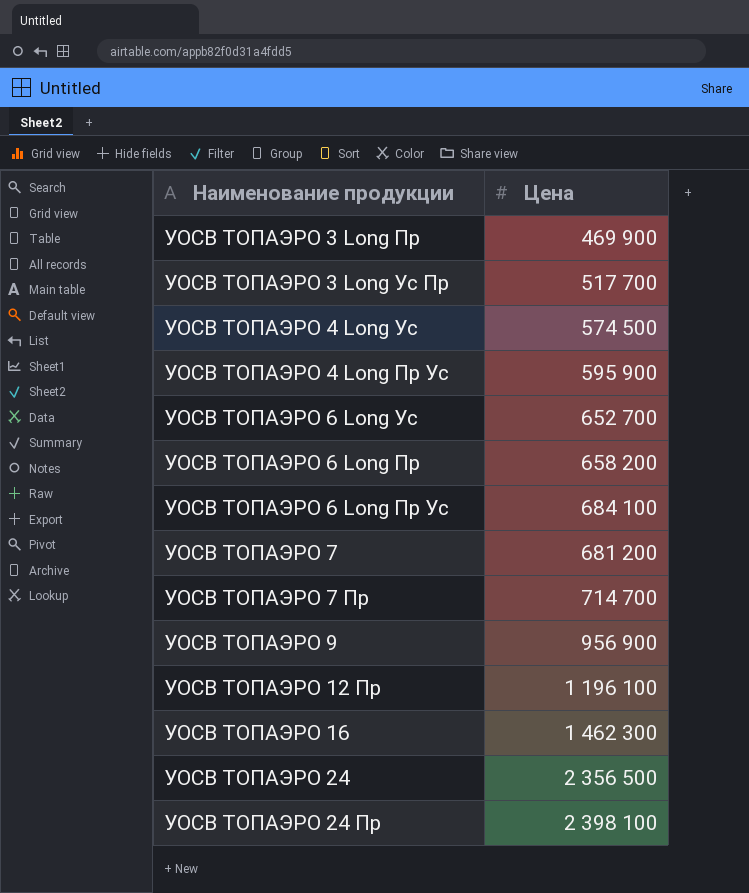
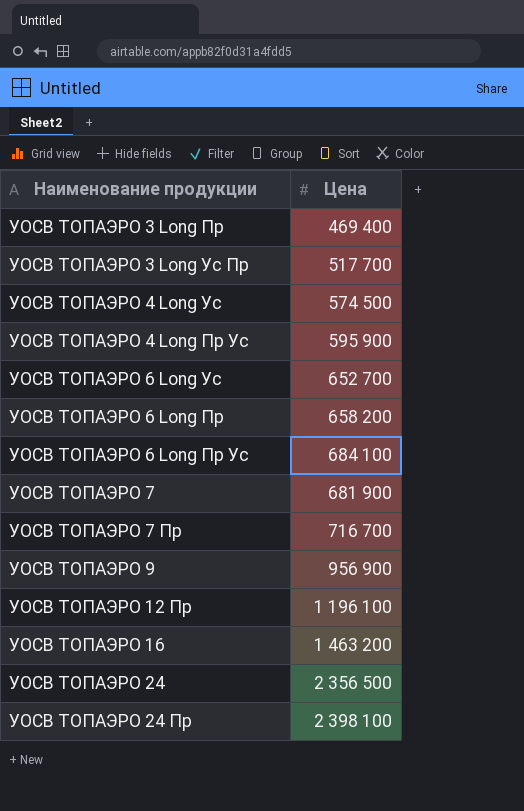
УОСВ TOПАЭРО 3 Long Пр | Цена: 469 900 -> 469 400
УОСВ TOПАЭРО 7 | Цена: 681 200 -> 681 900
УОСВ TOПАЭРО 7 Пр | Цена: 714 700 -> 716 700
УОСВ TOПАЭРО 16 | Цена: 1 462 300 -> 1 463 200

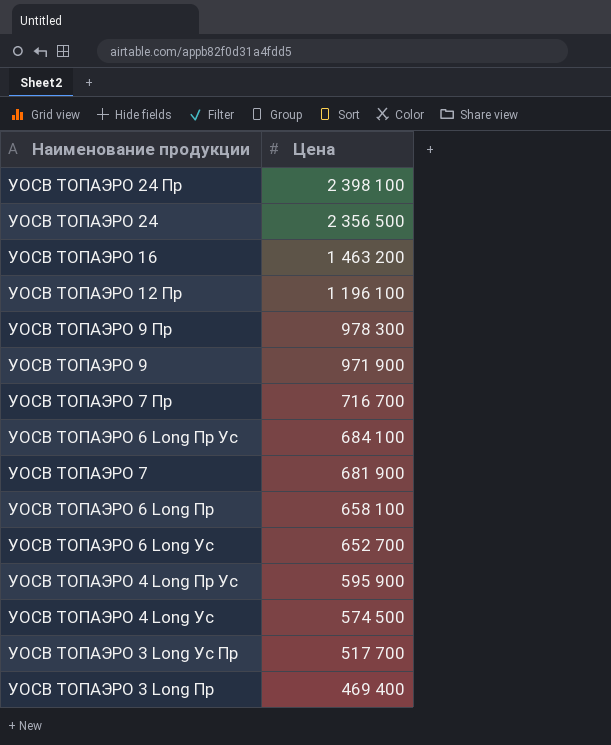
row order: none -> Цена descending
row УОСВ TOПАЭРО 9 Пр: none -> 978 300
УОСВ TOПАЭРО 9 | Цена: 956 900 -> 971 900
УОСВ TOПАЭРО 6 Long Пр | Цена: 658 200 -> 658 100

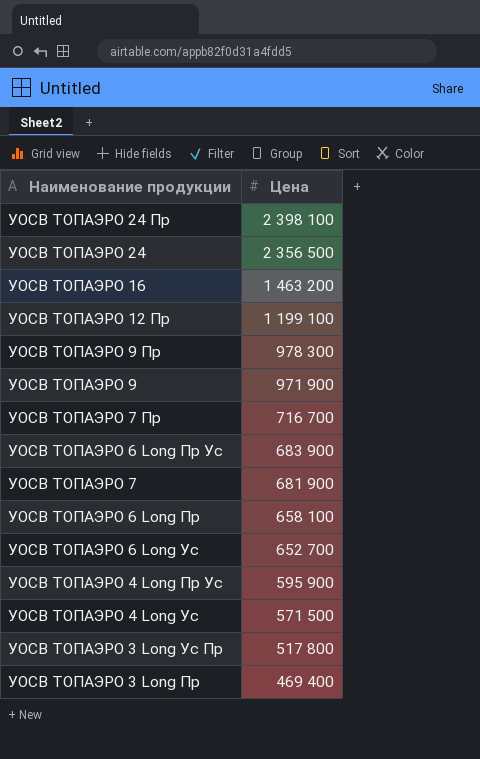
УОСВ TOПАЭРО 12 Пр | Цена: 1 196 100 -> 1 199 100
УОСВ TOПАЭРО 6 Long Пр Ус | Цена: 684 100 -> 683 900
УОСВ TOПАЭРО 4 Long Ус | Цена: 574 500 -> 571 500
УОСВ TOПАЭРО 3 Long Ус Пр | Цена: 517 700 -> 517 800

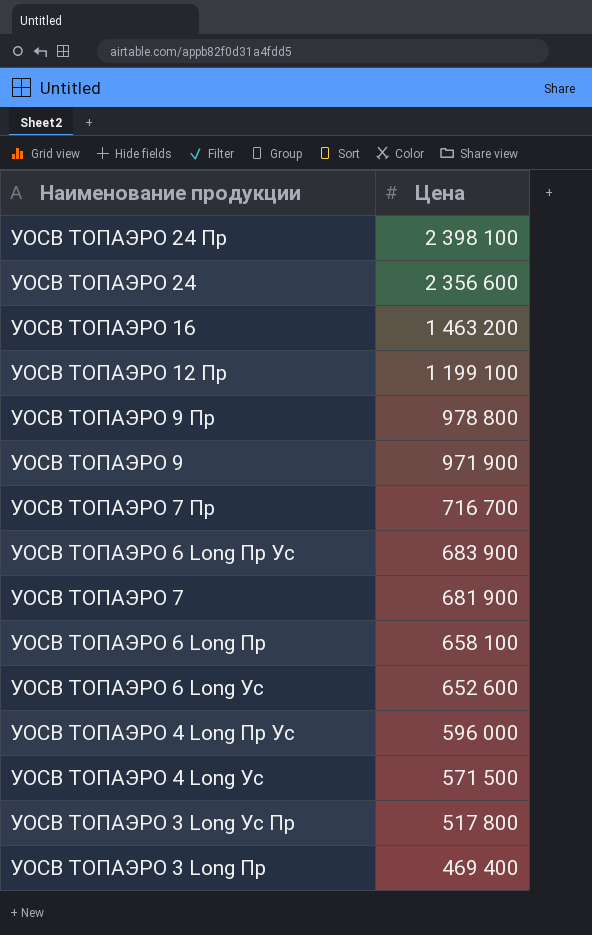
УОСВ TOПАЭРО 24 | Цена: 2 356 500 -> 2 356 600
УОСВ TOПАЭРО 9 Пр | Цена: 978 300 -> 978 800
УОСВ TOПАЭРО 6 Long Ус | Цена: 652 700 -> 652 600
УОСВ TOПАЭРО 4 Long Пр Ус | Цена: 595 900 -> 596 000

